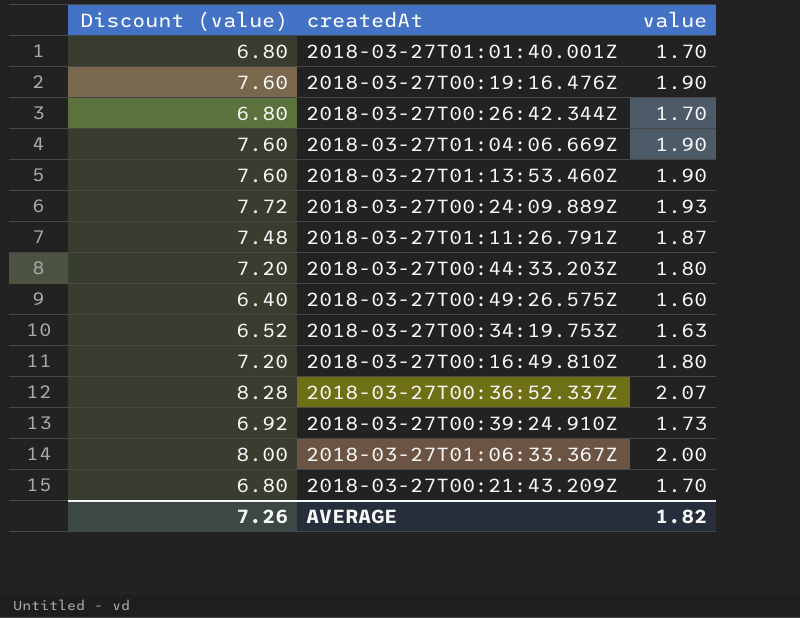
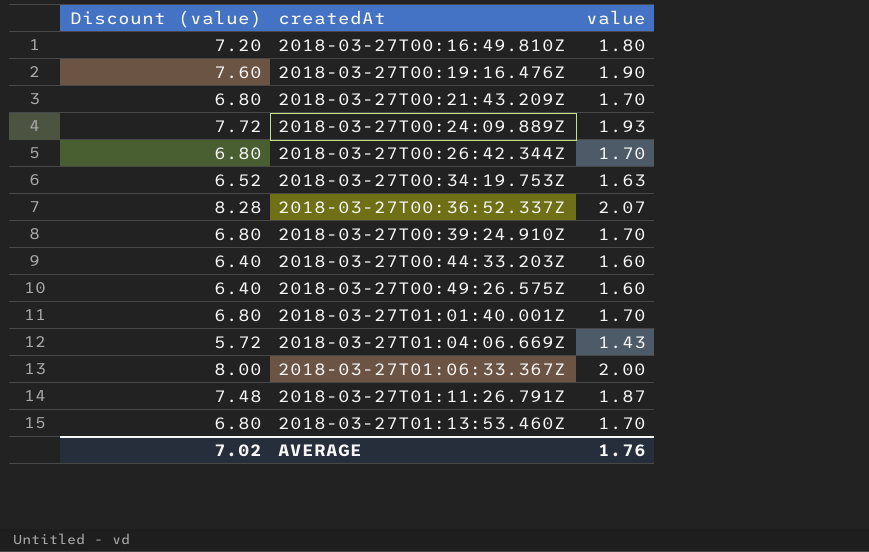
row order: none -> createdAt ascending
2018-03-27T00:39:24.910Z | Discount (value): 6.92 -> 6.80
2018-03-27T00:39:24.910Z | value: 1.73 -> 1.70
2018-03-27T00:44:33.203Z | Discount (value): 7.20 -> 6.40
2018-03-27T00:44:33.203Z | value: 1.80 -> 1.60
2018-03-27T01:04:06.669Z | Discount (value): 7.60 -> 5.72
2018-03-27T01:04:06.669Z | value: 1.90 -> 1.43
2018-03-27T01:13:53.460Z | Discount (value): 7.60 -> 6.80
2018-03-27T01:13:53.460Z | value: 1.90 -> 1.70
AVERAGE | Discount (value): 7.26 -> 7.02
AVERAGE | value: 1.82 -> 1.76

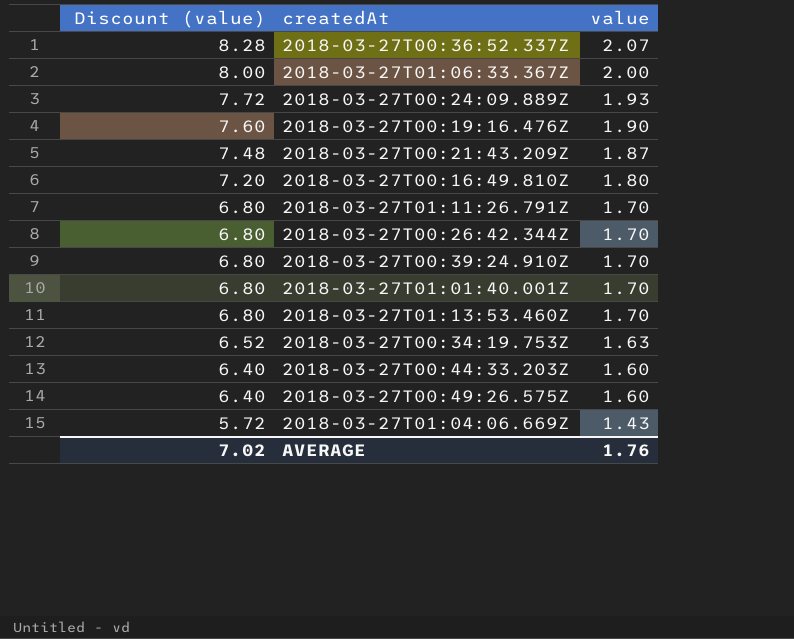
row order: createdAt ascending -> Discount (value) descending
2018-03-27T00:21:43.209Z | Discount (value): 6.80 -> 7.48
2018-03-27T00:21:43.209Z | value: 1.70 -> 1.87
2018-03-27T01:11:26.791Z | Discount (value): 7.48 -> 6.80
2018-03-27T01:11:26.791Z | value: 1.87 -> 1.70

